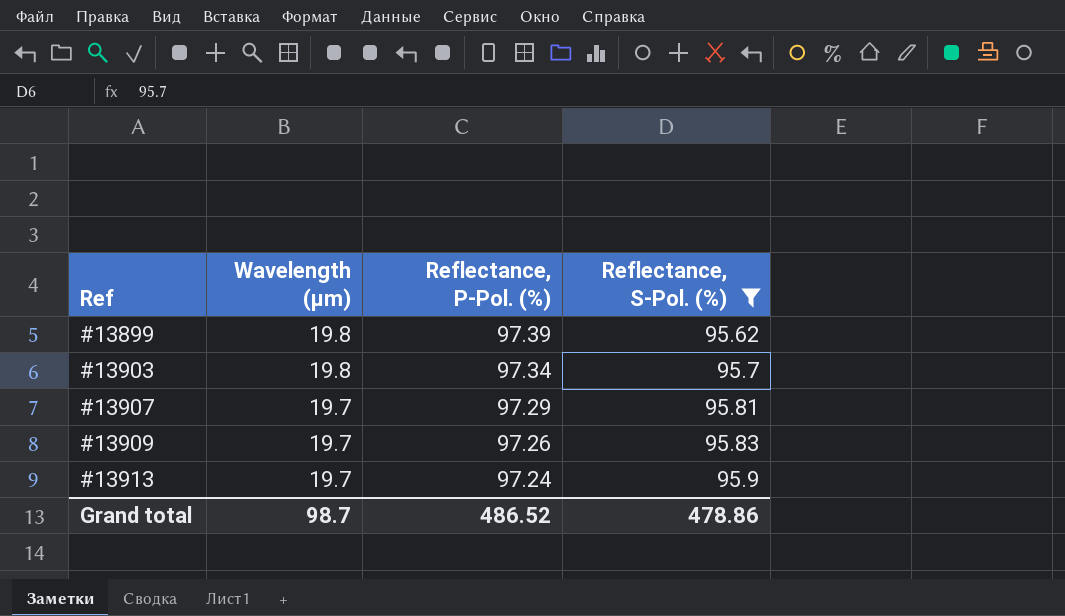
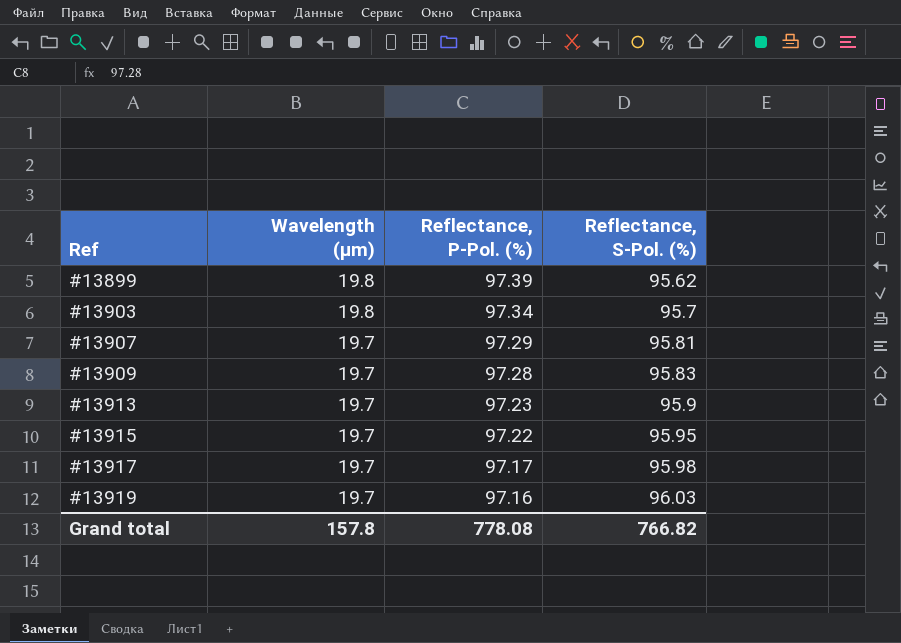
filter: Reflectance, S-Pol. (%) <= 95.9 -> none
#13909 | Reflectance, P-Pol. (%): 97.26 -> 97.28
#13913 | Reflectance, P-Pol. (%): 97.24 -> 97.23
Grand total | Wavelength (µm): 98.7 -> 157.8
Grand total | Reflectance, P-Pol. (%): 486.52 -> 778.08
Grand total | Reflectance, S-Pol. (%): 478.86 -> 766.82

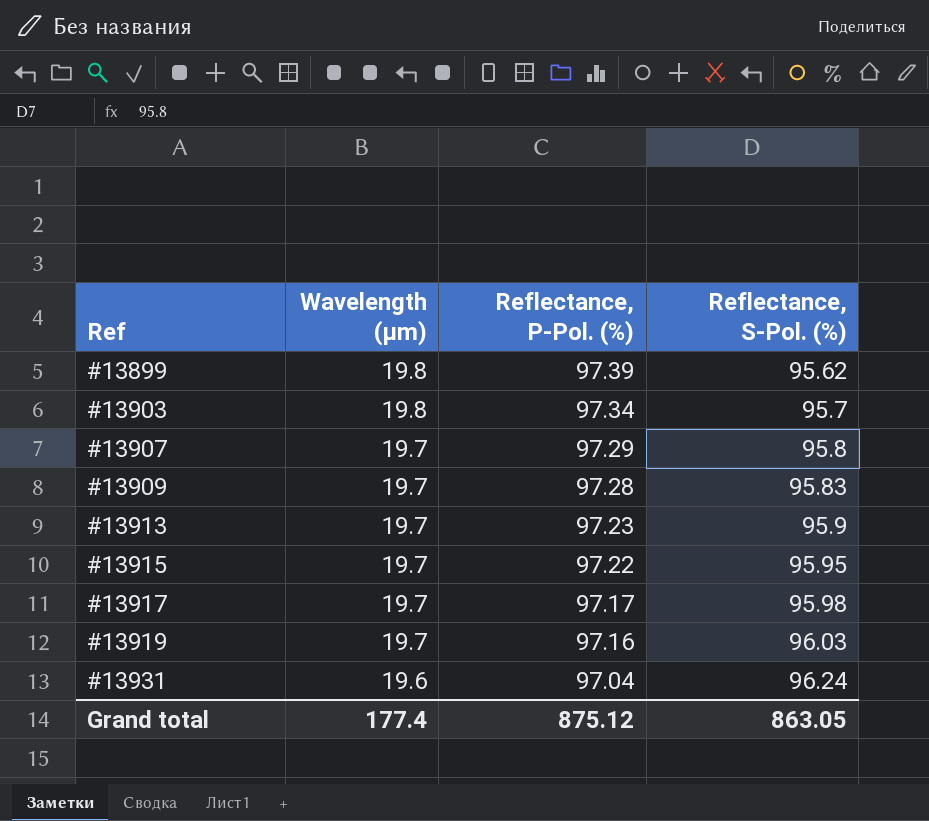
#13907 | Reflectance, S-Pol. (%): 95.81 -> 95.8
row #13931: none -> 19.6 | 97.04 | 96.24
Grand total | Wavelength (µm): 157.8 -> 177.4
Grand total | Reflectance, P-Pol. (%): 778.08 -> 875.12
Grand total | Reflectance, S-Pol. (%): 766.82 -> 863.05

